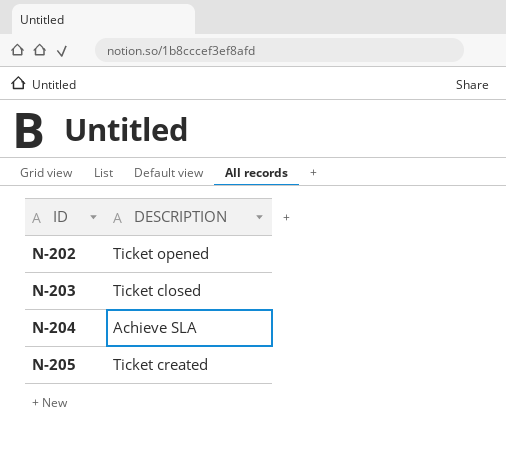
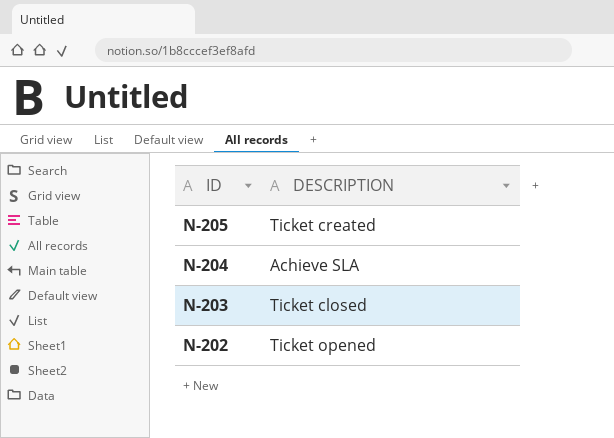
row order: ID ascending -> ID descending

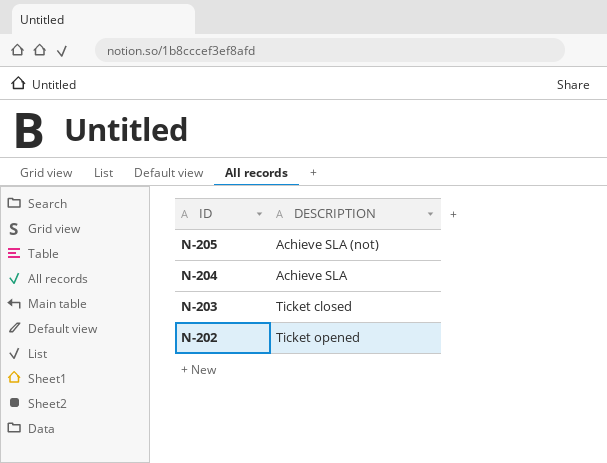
N-205 | DESCRIPTION: Ticket created -> Achieve SLA (not)

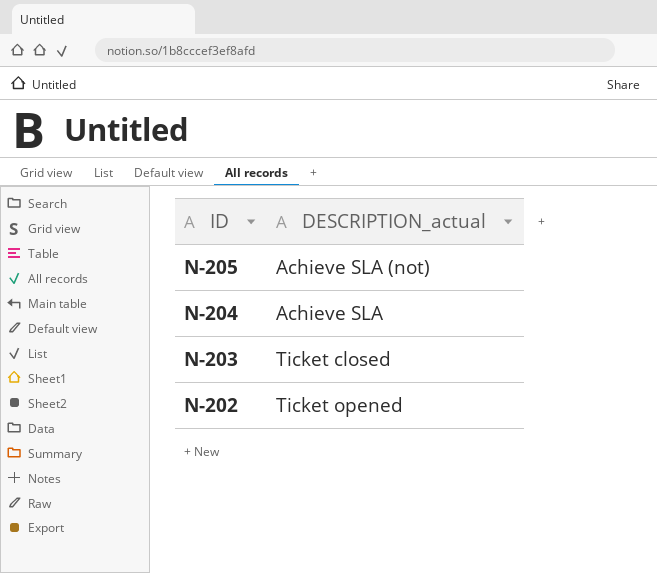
column name: DESCRIPTION -> DESCRIPTION_actual

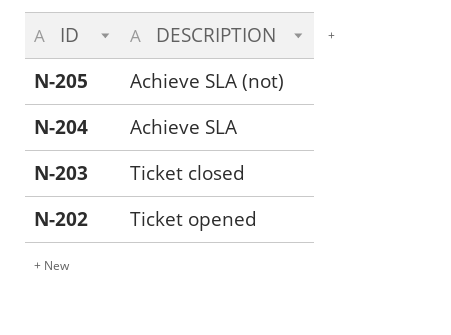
column name: DESCRIPTION_actual -> DESCRIPTION

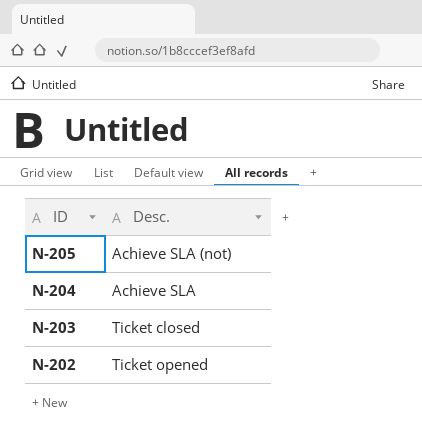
column name: DESCRIPTION -> Desc.

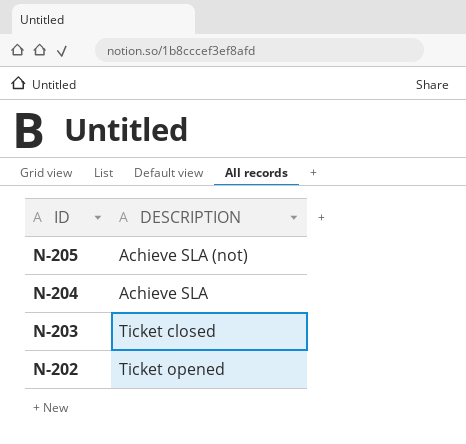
column name: Desc. -> DESCRIPTION

